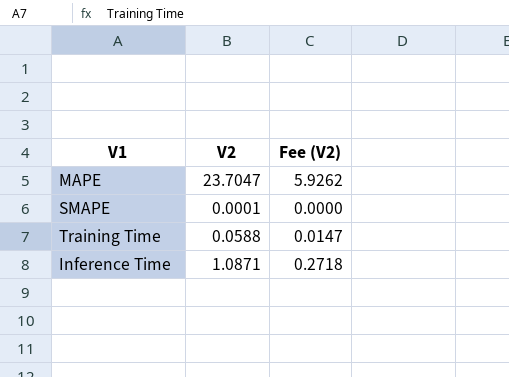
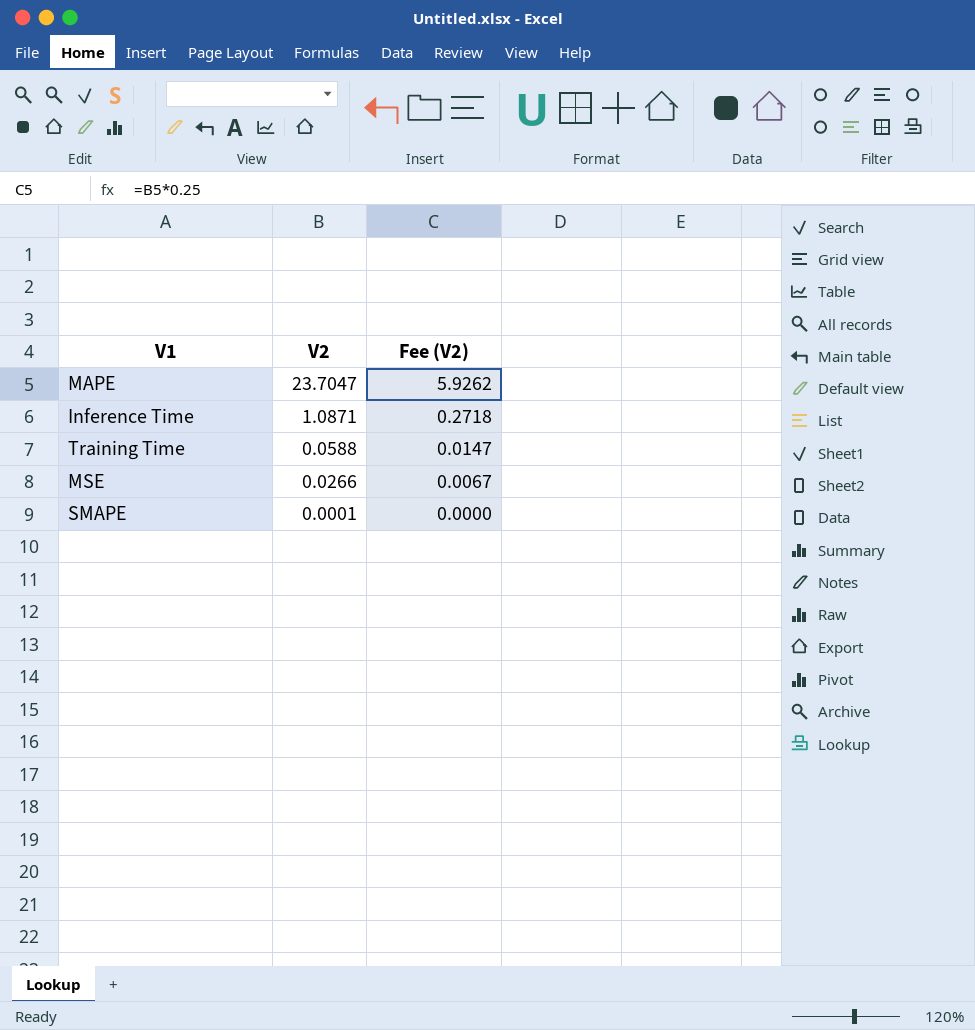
row order: none -> V2 descending
row MSE: none -> 0.0266 | 0.0067

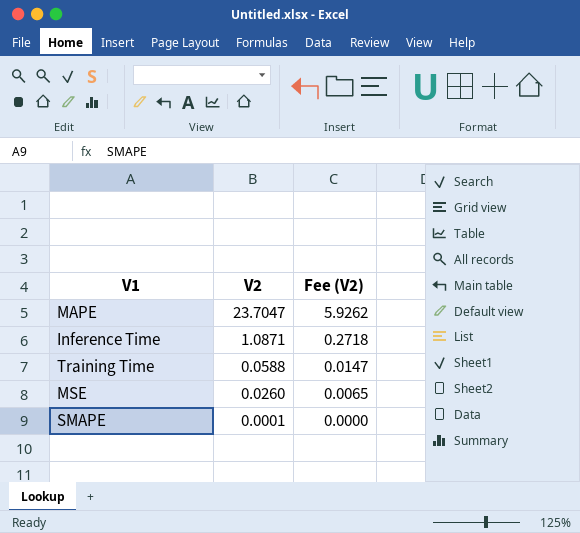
MSE | V2: 0.0266 -> 0.0260
MSE | Fee (V2): 0.0067 -> 0.0065

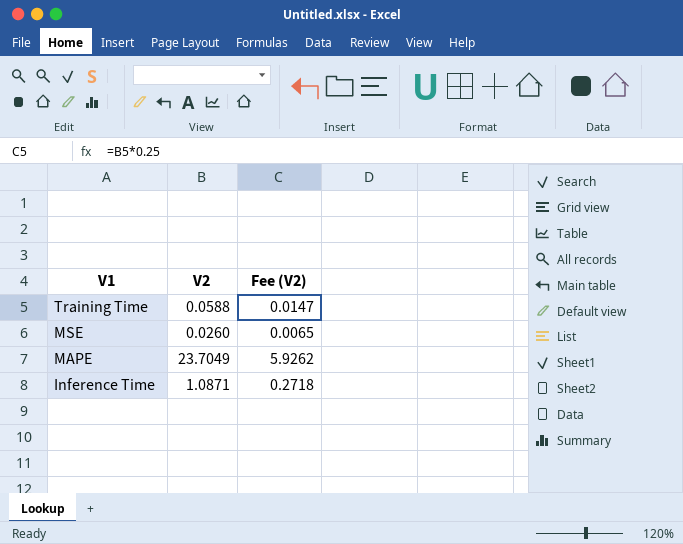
row order: V2 descending -> V1 descending
row SMAPE: 0.0001 | 0.0000 -> none
MAPE | V2: 23.7047 -> 23.7049

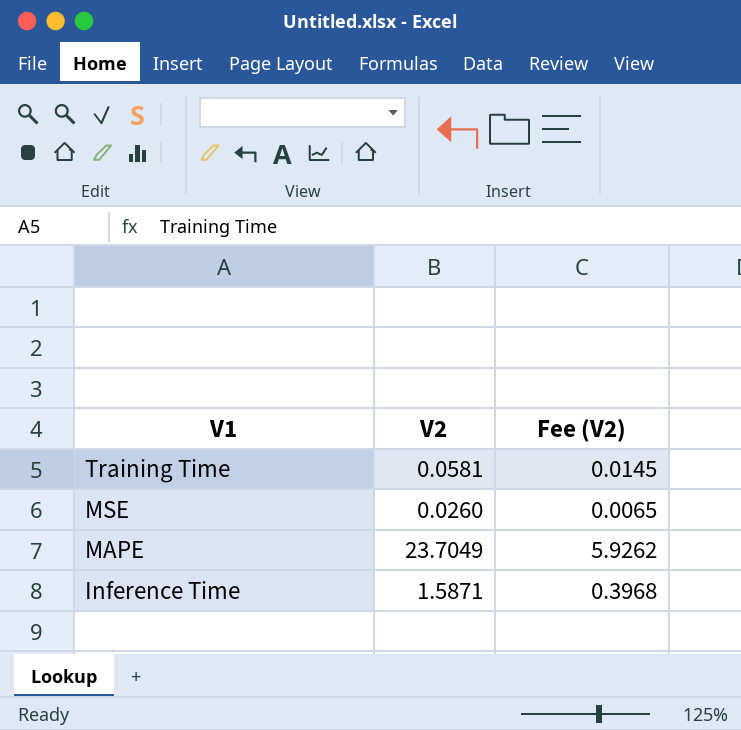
Training Time | V2: 0.0588 -> 0.0581
Training Time | Fee (V2): 0.0147 -> 0.0145
Inference Time | V2: 1.0871 -> 1.5871
Inference Time | Fee (V2): 0.2718 -> 0.3968

